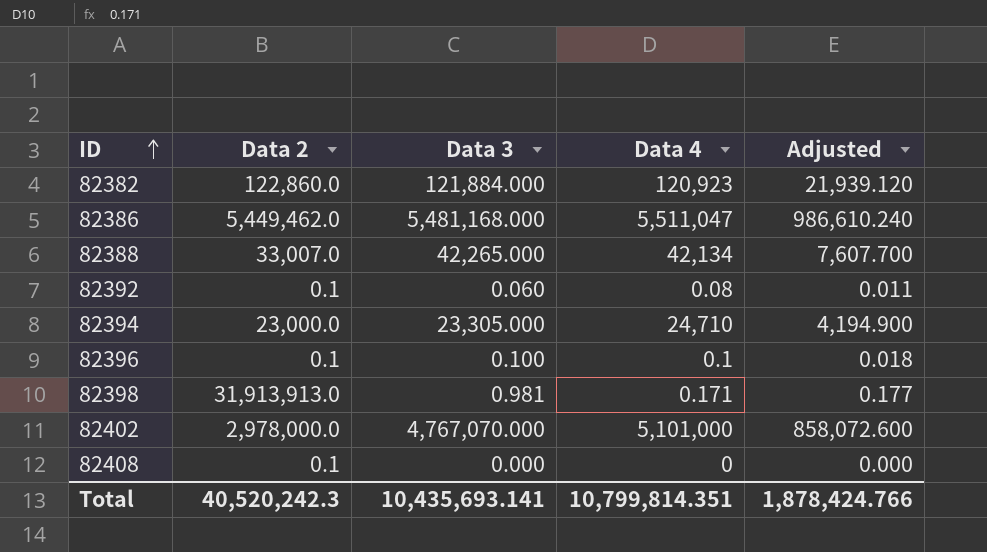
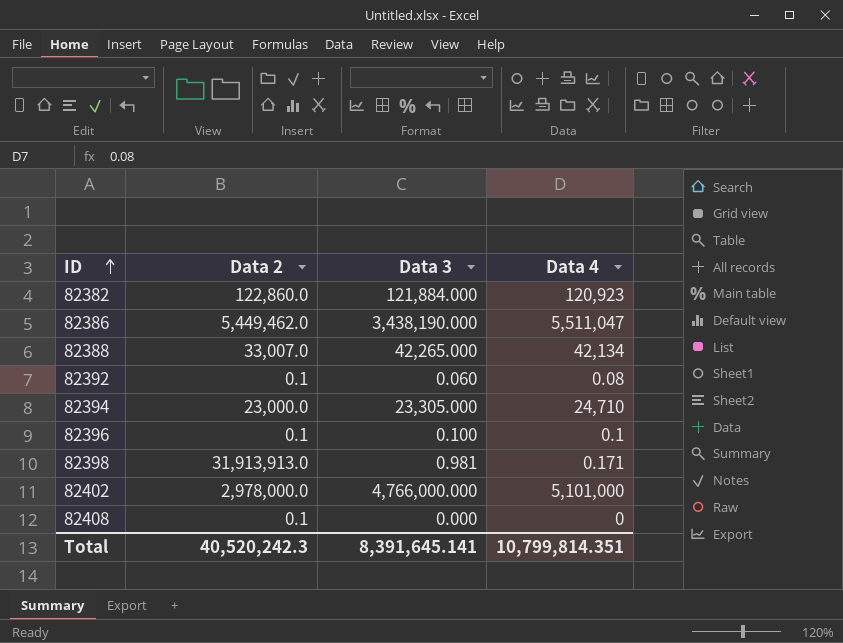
column Adjusted | formula: [Data 3] * 0.18 -> none
82386 | Data 3: 5,481,168.000 -> 3,438,190.000
82402 | Data 3: 4,767,070.000 -> 4,766,000.000
Total | Data 3: 10,435,693.141 -> 8,391,645.141

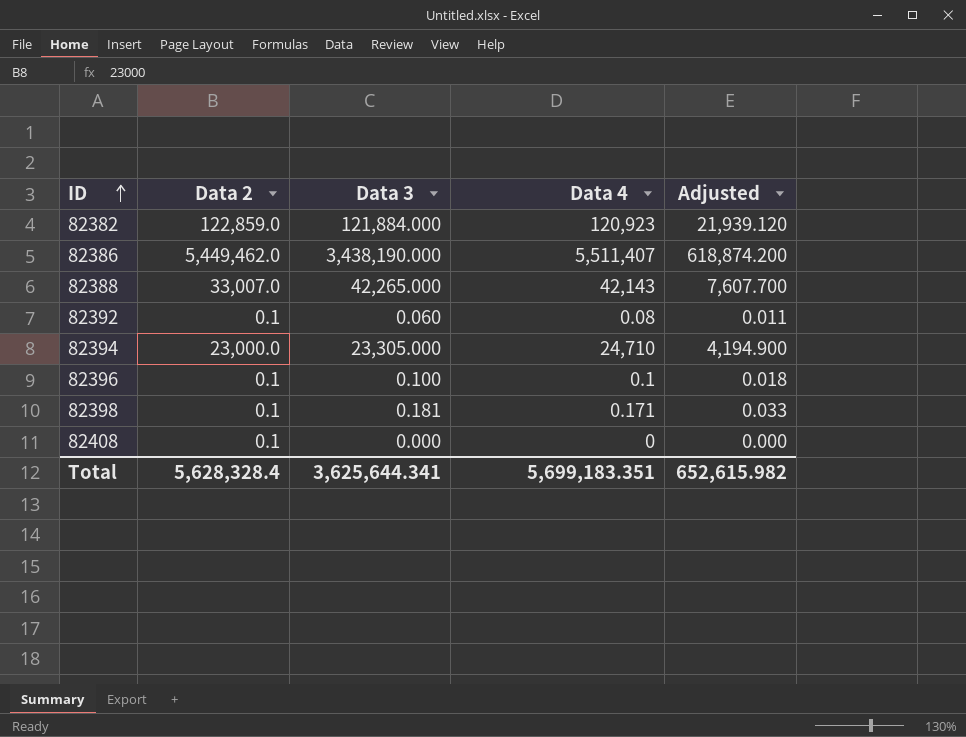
column Adjusted | formula: none -> [Data 3] * 0.18
row 82402: 2,978,000.0 | 4,766,000.000 | 5,101,000 -> none
82382 | Data 2: 122,860.0 -> 122,859.0
82386 | Data 4: 5,511,047 -> 5,511,407
82388 | Data 4: 42,134 -> 42,143
82398 | Data 2: 31,913,913.0 -> 0.1
82398 | Data 3: 0.981 -> 0.181
Total | Data 2: 40,520,242.3 -> 5,628,328.4
Total | Data 3: 8,391,645.141 -> 3,625,644.341
Total | Data 4: 10,799,814.351 -> 5,699,183.351

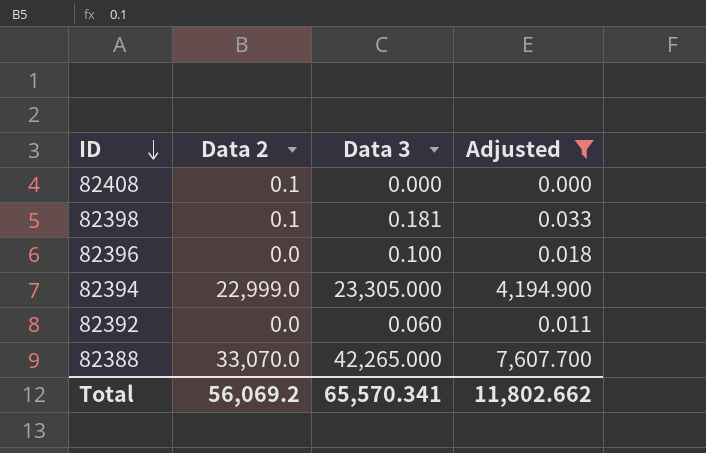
filter: none -> Adjusted <= 7,607.700
row order: ID ascending -> ID descending
column Data 4 | position: 4 -> none
82396 | Data 2: 0.1 -> 0.0
82394 | Data 2: 23,000.0 -> 22,999.0
82392 | Data 2: 0.1 -> 0.0
82388 | Data 2: 33,007.0 -> 33,070.0
Total | Data 2: 5,628,328.4 -> 56,069.2
Total | Data 3: 3,625,644.341 -> 65,570.341
Total | Adjusted: 652,615.982 -> 11,802.662

